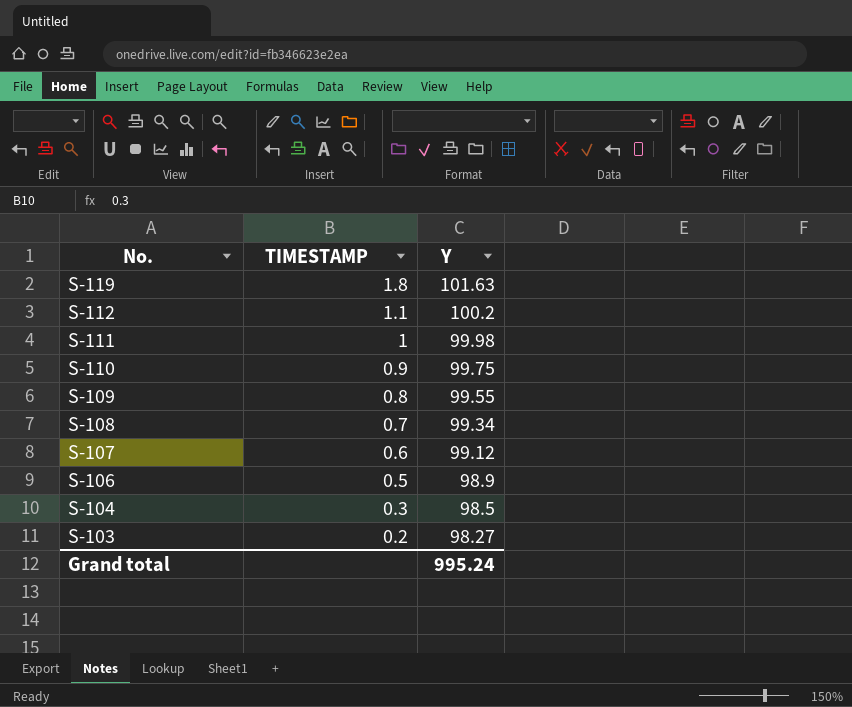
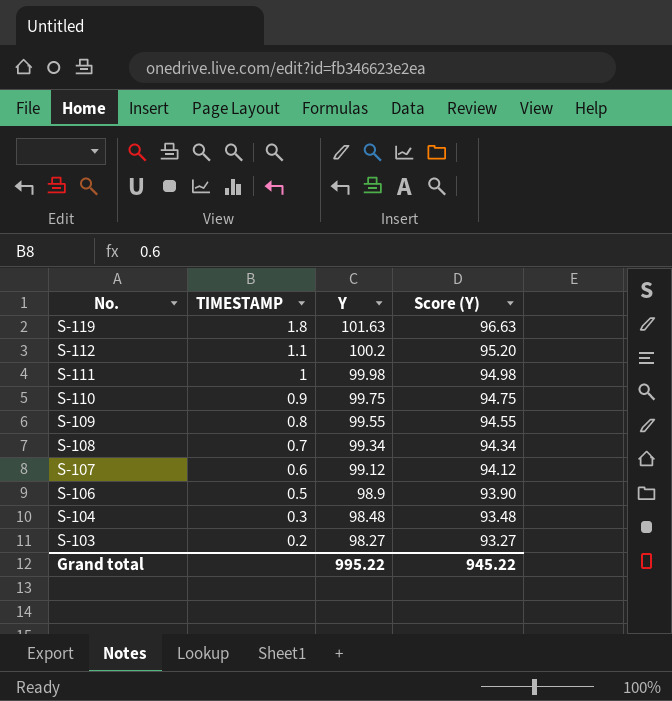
column Score (Y) | formula: none -> [Y] - 5
S-104 | Y: 98.5 -> 98.48
Grand total | Y: 995.24 -> 995.22

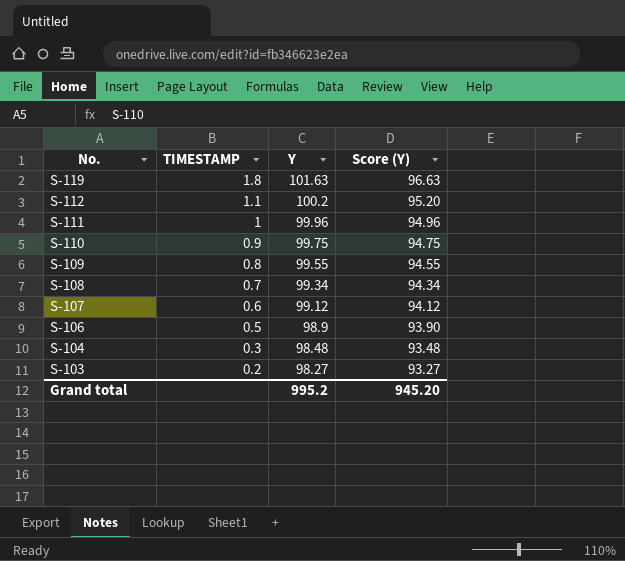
S-111 | Y: 99.98 -> 99.96
S-111 | Score (Y): 94.98 -> 94.96
Grand total | Y: 995.22 -> 995.2
Grand total | Score (Y): 945.22 -> 945.20

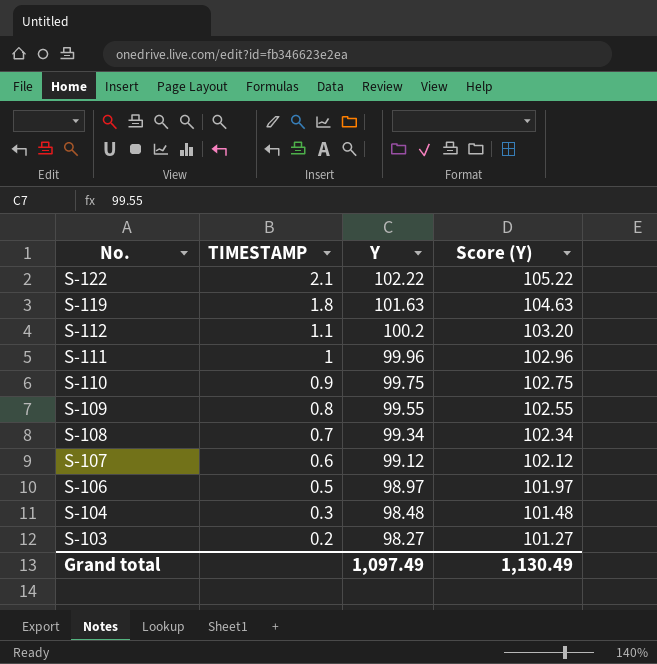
column Score (Y) | formula: [Y] - 5 -> [Y] + 3
row S-122: none -> 2.1 | 102.22 | 105.22
S-106 | Y: 98.9 -> 98.97
Grand total | Y: 995.2 -> 1,097.49
Grand total | Score (Y): 945.20 -> 1,130.49

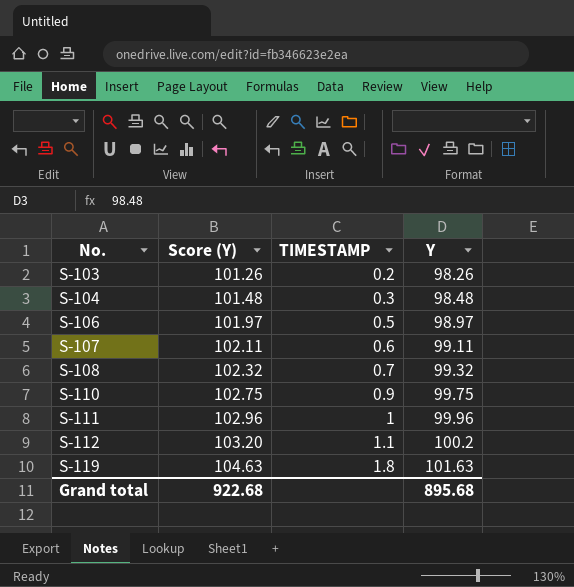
row order: No. descending -> No. ascending
column Score (Y) | position: 4 -> 2
row S-122: 2.1 | 102.22 | 105.22 -> none
row S-109: 0.8 | 99.55 | 102.55 -> none
S-103 | Score (Y): 101.27 -> 101.26
S-103 | Y: 98.27 -> 98.26
S-107 | Score (Y): 102.12 -> 102.11
S-107 | Y: 99.12 -> 99.11
S-108 | Score (Y): 102.34 -> 102.32
S-108 | Y: 99.34 -> 99.32
Grand total | Score (Y): 1,130.49 -> 922.68
Grand total | Y: 1,097.49 -> 895.68

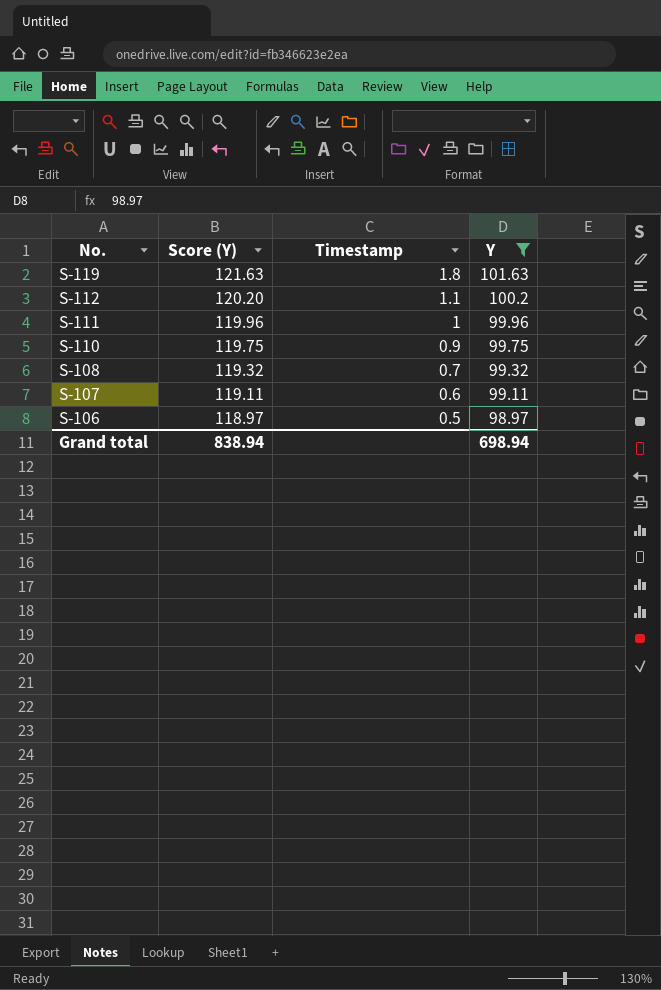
filter: none -> Y >= 98.97
row order: No. ascending -> No. descending
column Score (Y) | formula: [Y] + 3 -> [Y] + 20
column name: TIMESTAMP -> Timestamp
Grand total | Score (Y): 922.68 -> 838.94
Grand total | Y: 895.68 -> 698.94

